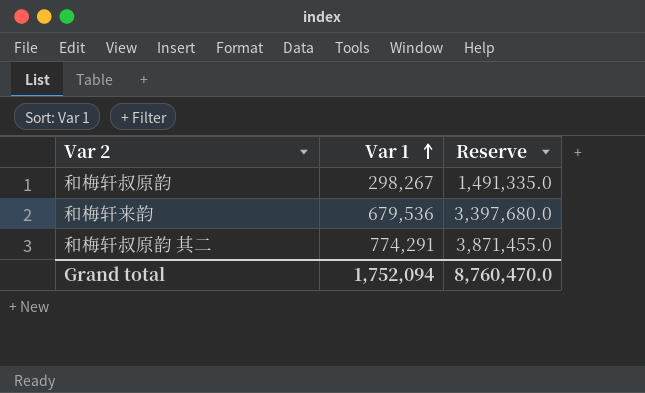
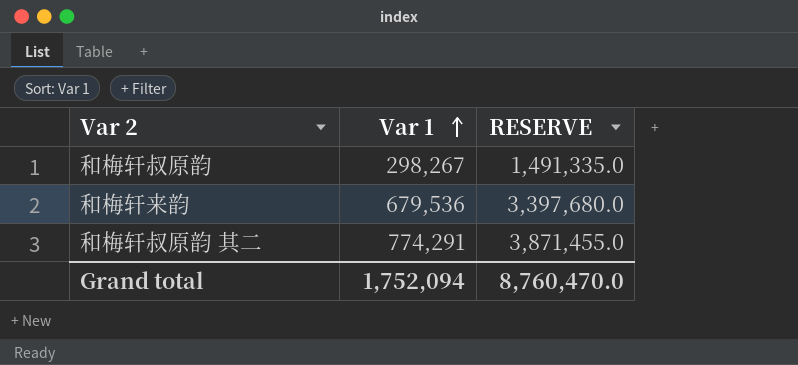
column name: Reserve -> RESERVE

